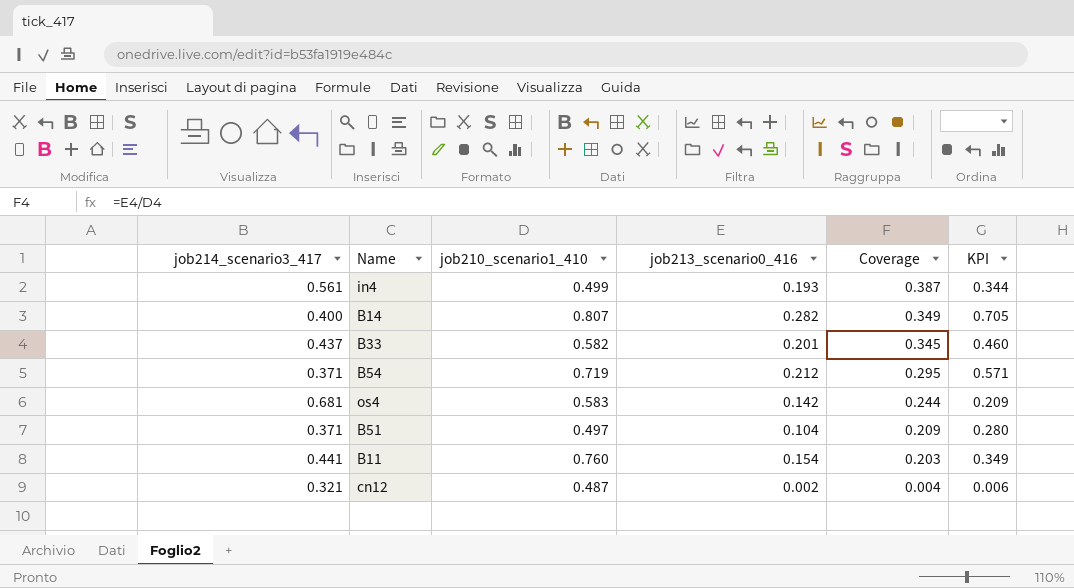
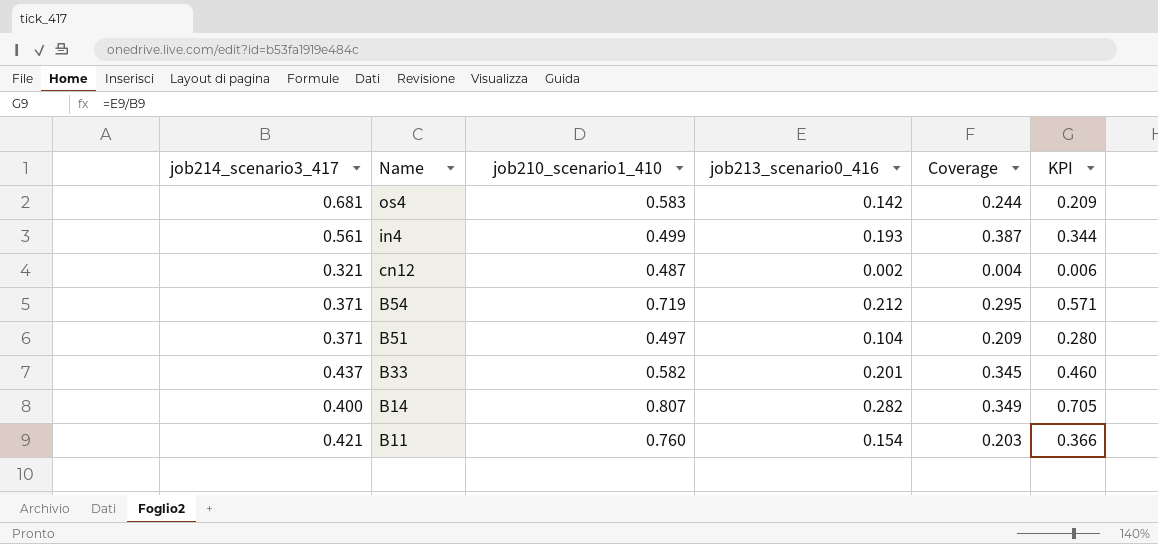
row order: Coverage descending -> Name descending
B11 | job214_scenario3_417: 0.441 -> 0.421
B11 | KPI: 0.349 -> 0.366

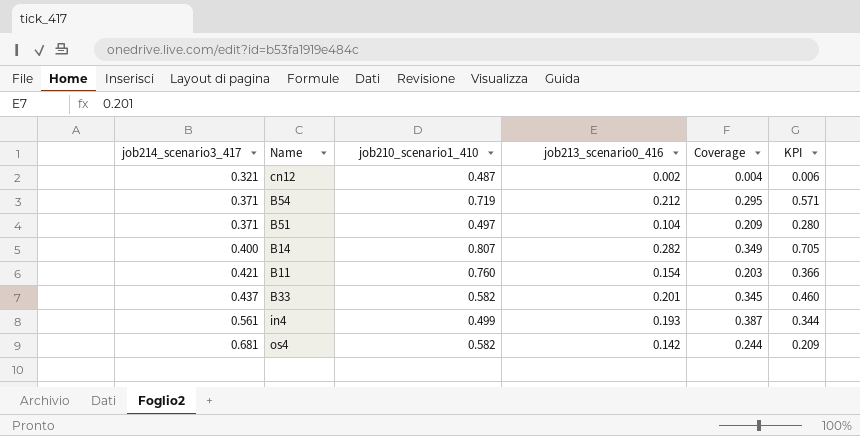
row order: Name descending -> job214_scenario3_417 ascending
os4 | job210_scenario1_410: 0.583 -> 0.582

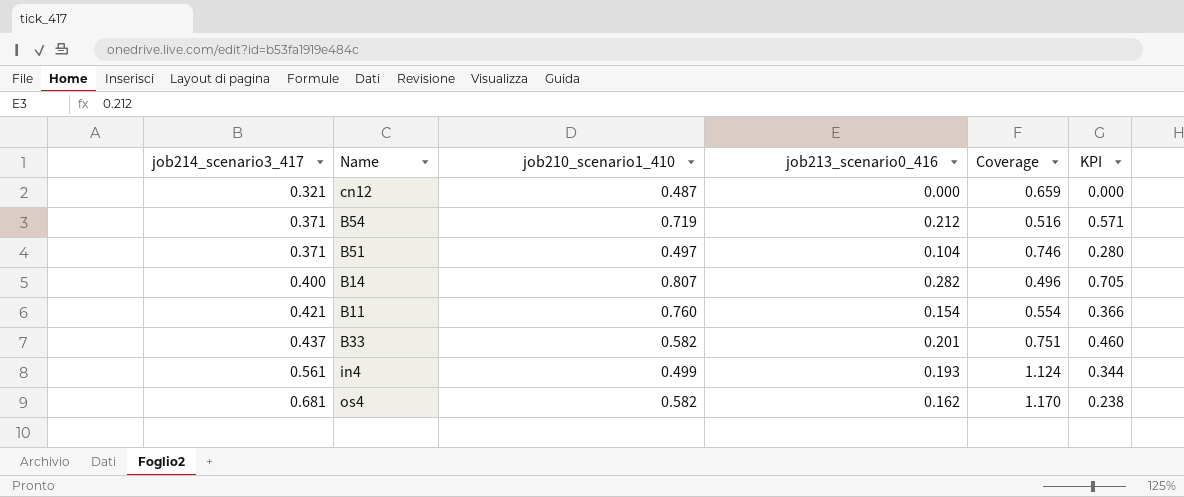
column Coverage | formula: [job213_scenario0_416] / [job210_scenario1_410] -> [job214_scenario3_417] / [job210_scenario1_410]
cn12 | job213_scenario0_416: 0.002 -> 0.000
cn12 | KPI: 0.006 -> 0.000
os4 | job213_scenario0_416: 0.142 -> 0.162
os4 | KPI: 0.209 -> 0.238

